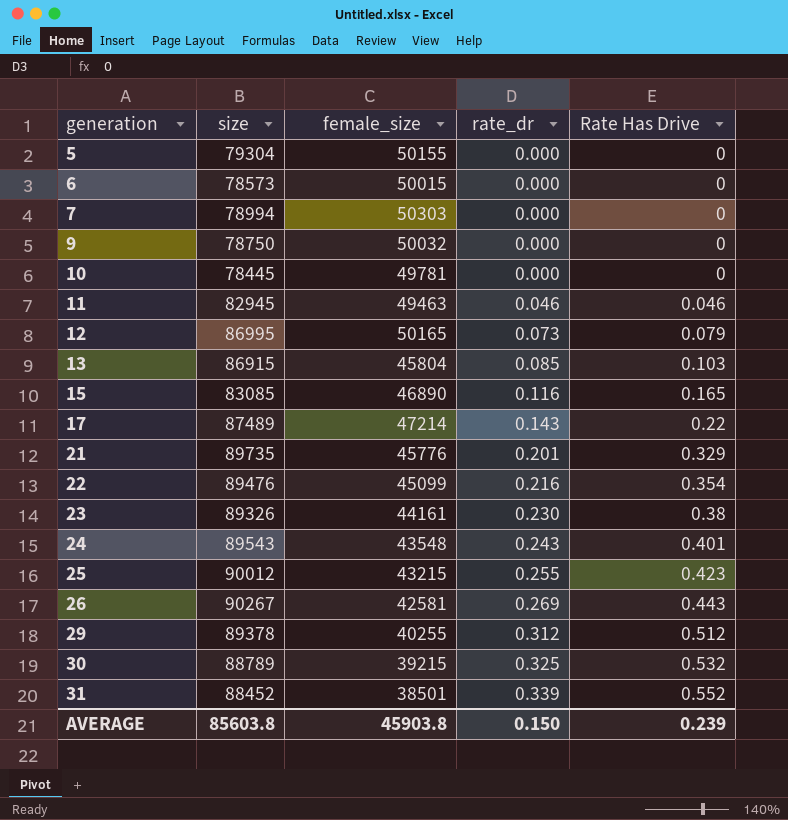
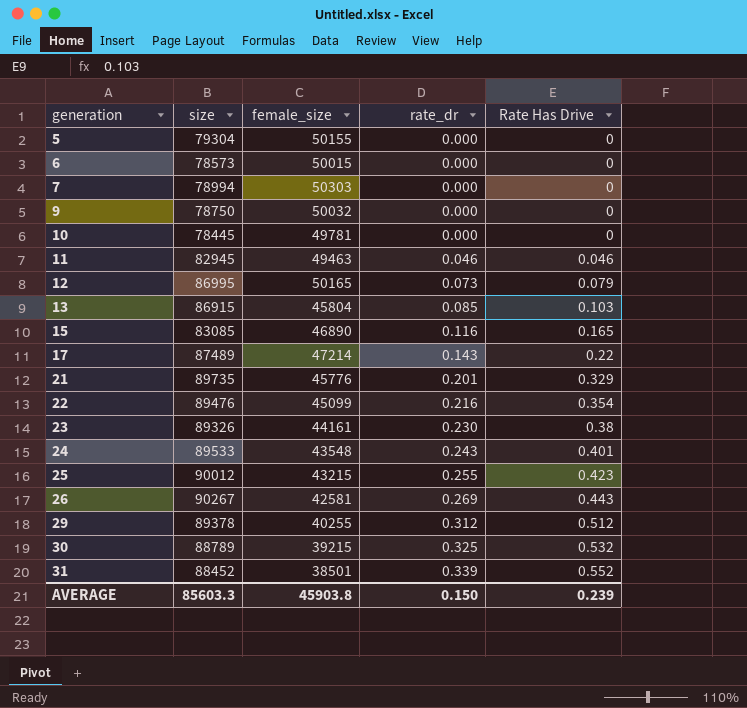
24 | size: 89543 -> 89533
AVERAGE | size: 85603.8 -> 85603.3

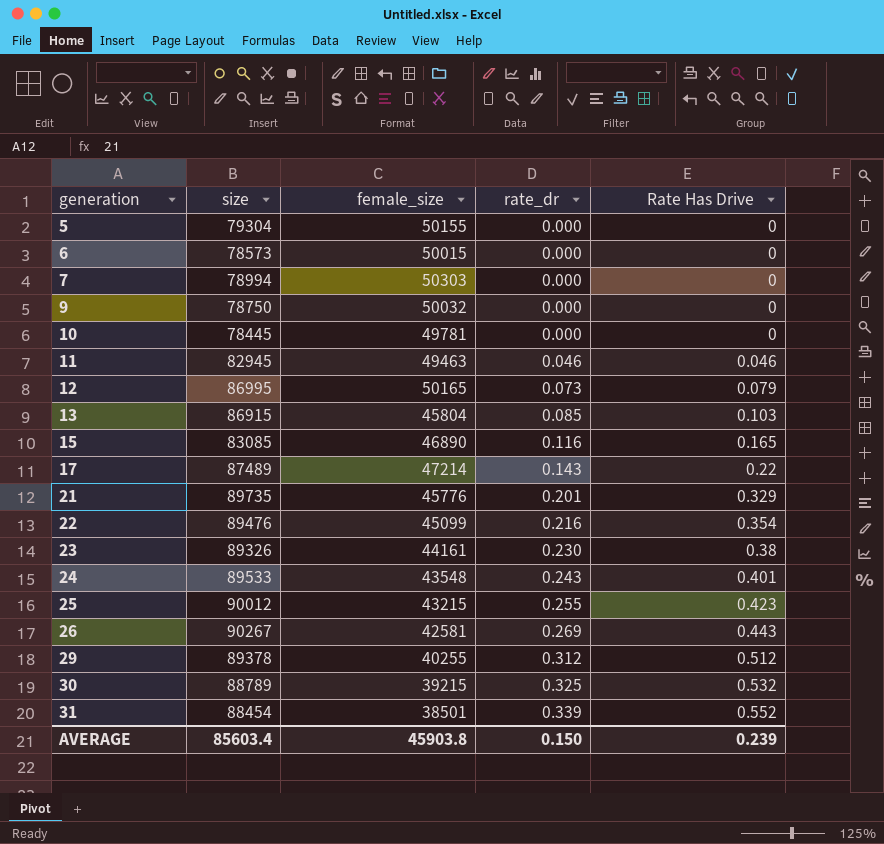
31 | size: 88452 -> 88454
AVERAGE | size: 85603.3 -> 85603.4

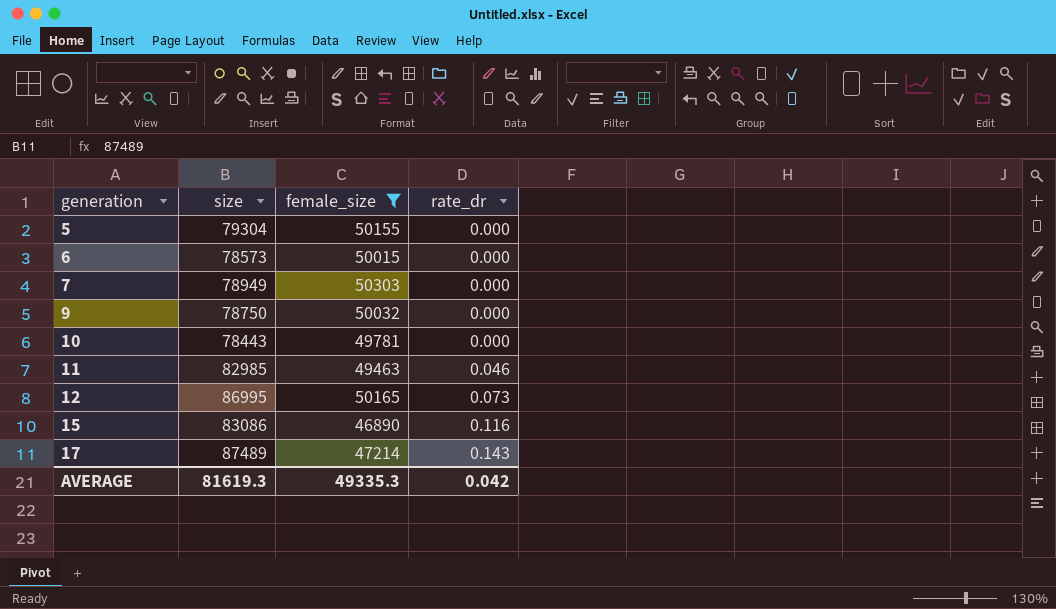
filter: none -> female_size >= 46890
column Rate Has Drive | position: 5 -> none
7 | size: 78994 -> 78949
10 | size: 78445 -> 78443
11 | size: 82945 -> 82985
15 | size: 83085 -> 83086
AVERAGE | size: 85603.4 -> 81619.3
AVERAGE | female_size: 45903.8 -> 49335.3
AVERAGE | rate_dr: 0.150 -> 0.042

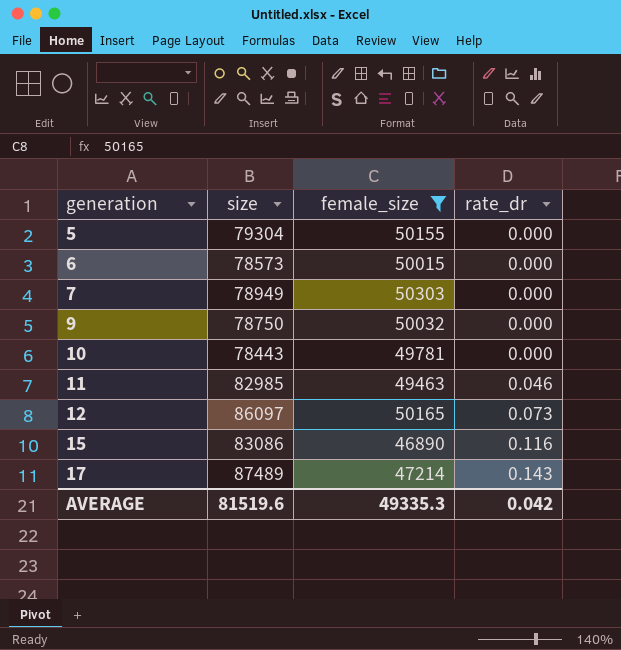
12 | size: 86995 -> 86097
AVERAGE | size: 81619.3 -> 81519.6

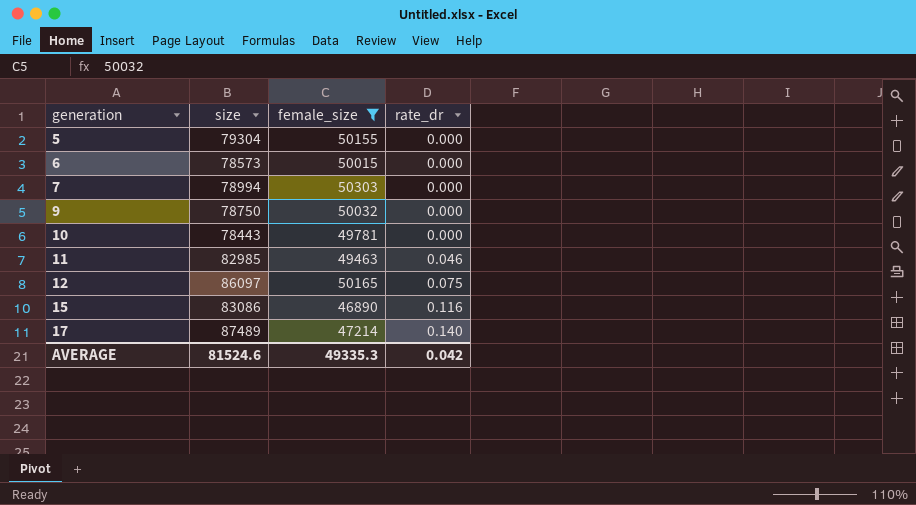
7 | size: 78949 -> 78994
12 | rate_dr: 0.073 -> 0.075
17 | rate_dr: 0.143 -> 0.140
AVERAGE | size: 81519.6 -> 81524.6

